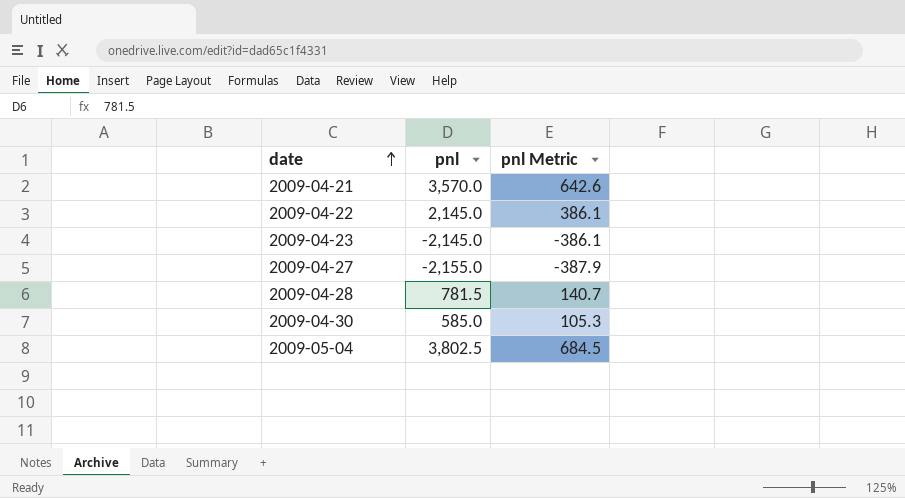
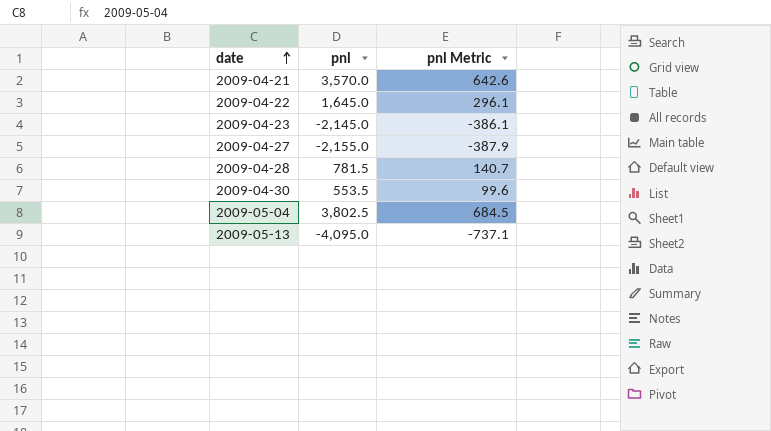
2009-04-22 | pnl: 2,145.0 -> 1,645.0
2009-04-22 | pnl Metric: 386.1 -> 296.1
2009-04-30 | pnl: 585.0 -> 553.5
2009-04-30 | pnl Metric: 105.3 -> 99.6
row 2009-05-13: none -> -4,095.0 | -737.1

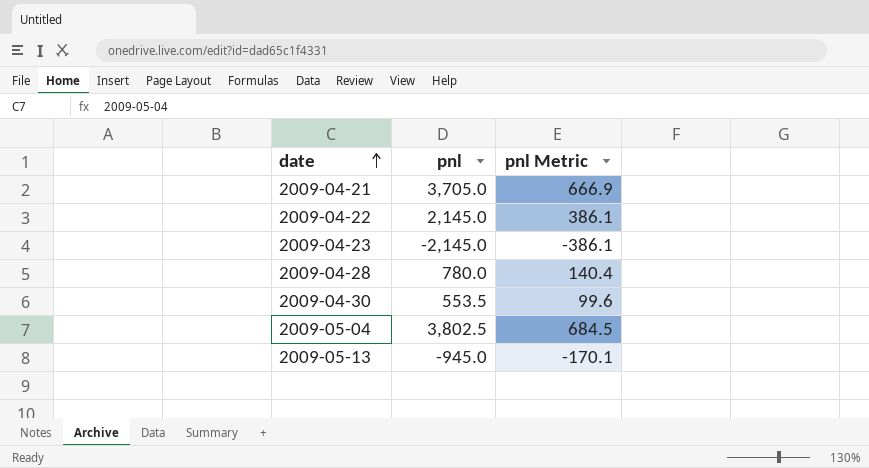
row 2009-04-27: -2,155.0 | -387.9 -> none
2009-04-21 | pnl: 3,570.0 -> 3,705.0
2009-04-21 | pnl Metric: 642.6 -> 666.9
2009-04-22 | pnl: 1,645.0 -> 2,145.0
2009-04-22 | pnl Metric: 296.1 -> 386.1
2009-04-28 | pnl: 781.5 -> 780.0
2009-04-28 | pnl Metric: 140.7 -> 140.4
2009-05-13 | pnl: -4,095.0 -> -945.0
2009-05-13 | pnl Metric: -737.1 -> -170.1

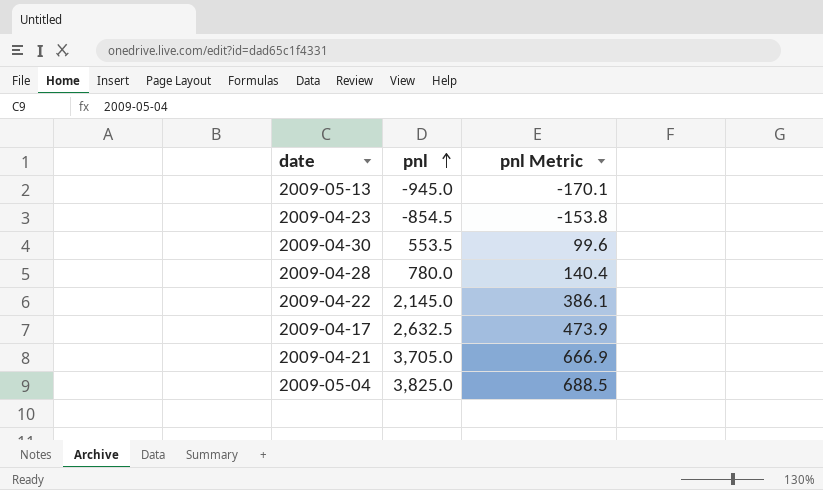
row order: date ascending -> pnl ascending
2009-04-23 | pnl: -2,145.0 -> -854.5
2009-04-23 | pnl Metric: -386.1 -> -153.8
row 2009-04-17: none -> 2,632.5 | 473.9
2009-05-04 | pnl: 3,802.5 -> 3,825.0
2009-05-04 | pnl Metric: 684.5 -> 688.5

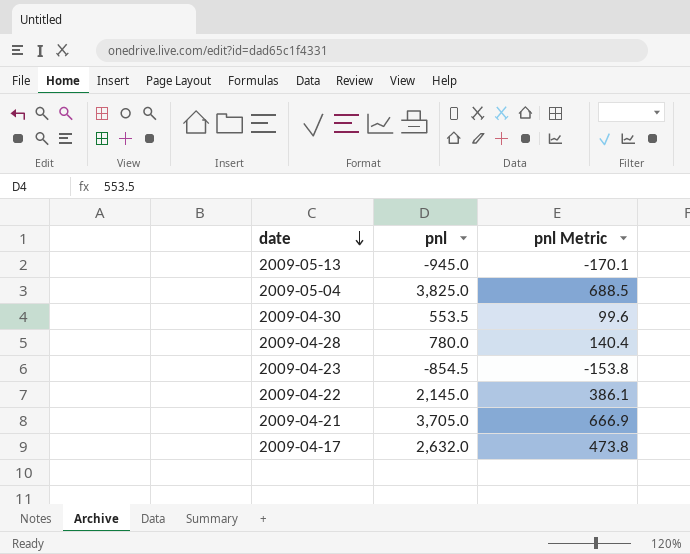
row order: pnl ascending -> date descending
2009-04-17 | pnl: 2,632.5 -> 2,632.0
2009-04-17 | pnl Metric: 473.9 -> 473.8

